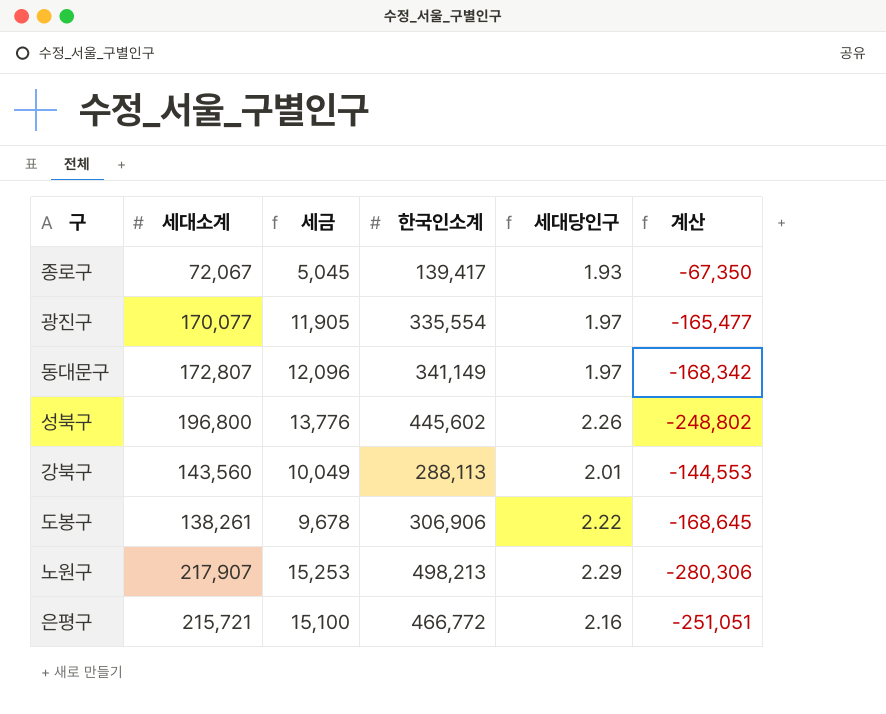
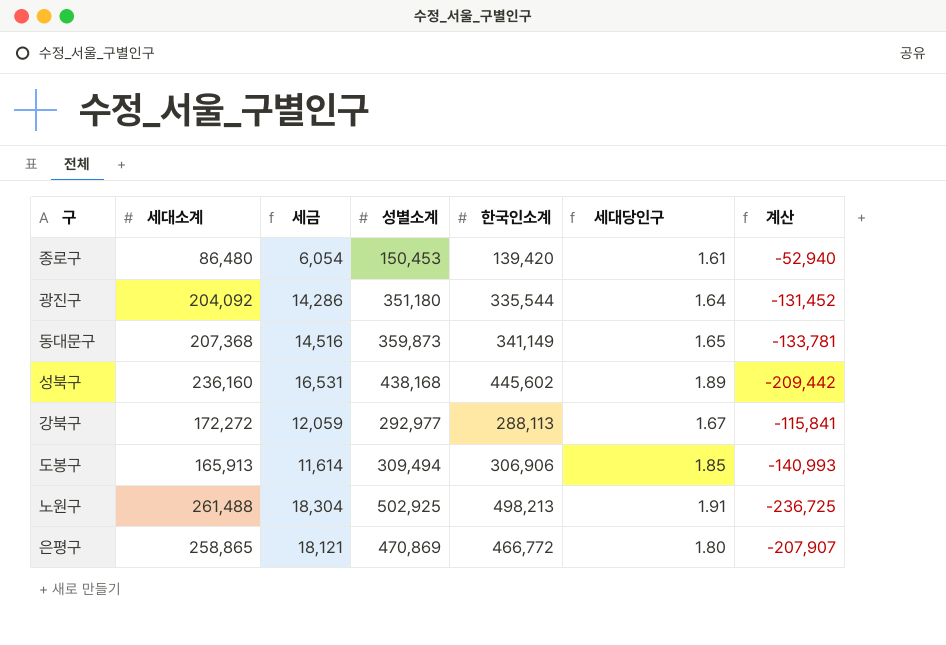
column 성별소계 | position: none -> 4
종로구 | 세대소계: 72,067 -> 86,480
종로구 | 세금: 5,045 -> 6,054
종로구 | 한국인소계: 139,417 -> 139,420
종로구 | 세대당인구: 1.93 -> 1.61
종로구 | 계산: -67,350 -> -52,940
광진구 | 세대소계: 170,077 -> 204,092
광진구 | 세금: 11,905 -> 14,286
광진구 | 한국인소계: 335,554 -> 335,544
광진구 | 세대당인구: 1.97 -> 1.64
광진구 | 계산: -165,477 -> -131,452
동대문구 | 세대소계: 172,807 -> 207,368
동대문구 | 세금: 12,096 -> 14,516
동대문구 | 세대당인구: 1.97 -> 1.65
동대문구 | 계산: -168,342 -> -133,781
성북구 | 세대소계: 196,800 -> 236,160
성북구 | 세금: 13,776 -> 16,531
성북구 | 세대당인구: 2.26 -> 1.89
성북구 | 계산: -248,802 -> -209,442
강북구 | 세대소계: 143,560 -> 172,272
강북구 | 세금: 10,049 -> 12,059
강북구 | 세대당인구: 2.01 -> 1.67
강북구 | 계산: -144,553 -> -115,841
도봉구 | 세대소계: 138,261 -> 165,913
도봉구 | 세금: 9,678 -> 11,614
도봉구 | 세대당인구: 2.22 -> 1.85
도봉구 | 계산: -168,645 -> -140,993
노원구 | 세대소계: 217,907 -> 261,488
노원구 | 세금: 15,253 -> 18,304
노원구 | 세대당인구: 2.29 -> 1.91
노원구 | 계산: -280,306 -> -236,725
은평구 | 세대소계: 215,721 -> 258,865
은평구 | 세금: 15,100 -> 18,121
은평구 | 세대당인구: 2.16 -> 1.80
은평구 | 계산: -251,051 -> -207,907

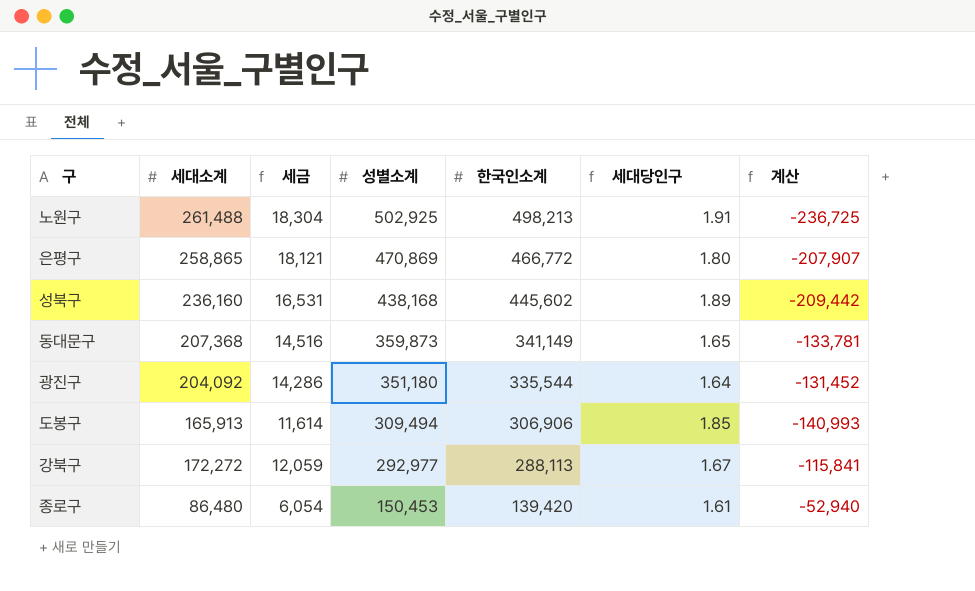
row order: none -> 성별소계 descending

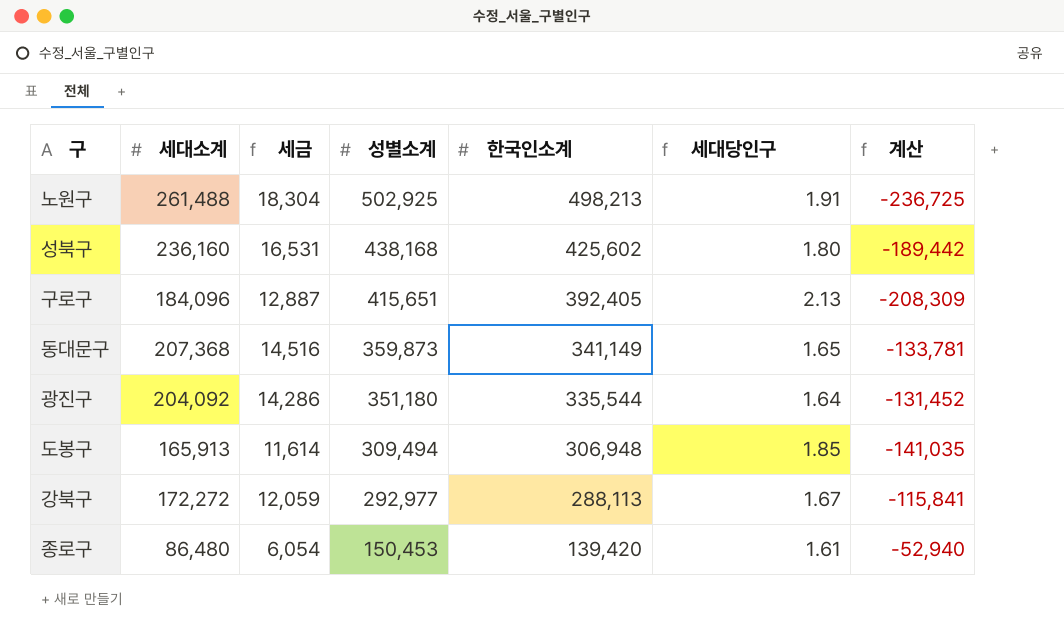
row 은평구: 258,865 | 18,121 | 470,869 | 466,772 | 1.80 | -207,907 -> none
성북구 | 한국인소계: 445,602 -> 425,602
성북구 | 세대당인구: 1.89 -> 1.80
성북구 | 계산: -209,442 -> -189,442
row 구로구: none -> 184,096 | 12,887 | 415,651 | 392,405 | 2.13 | -208,309
도봉구 | 한국인소계: 306,906 -> 306,948
도봉구 | 계산: -140,993 -> -141,035

